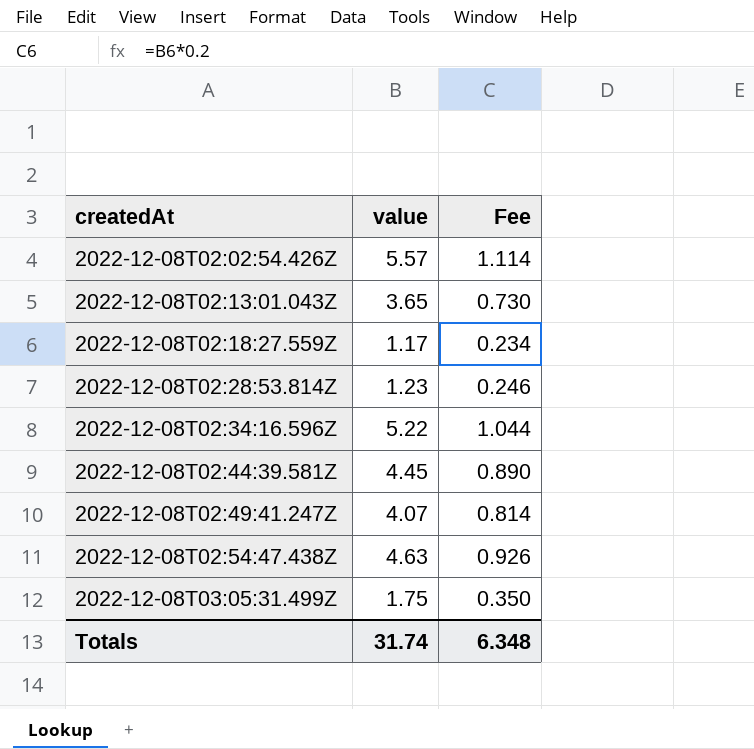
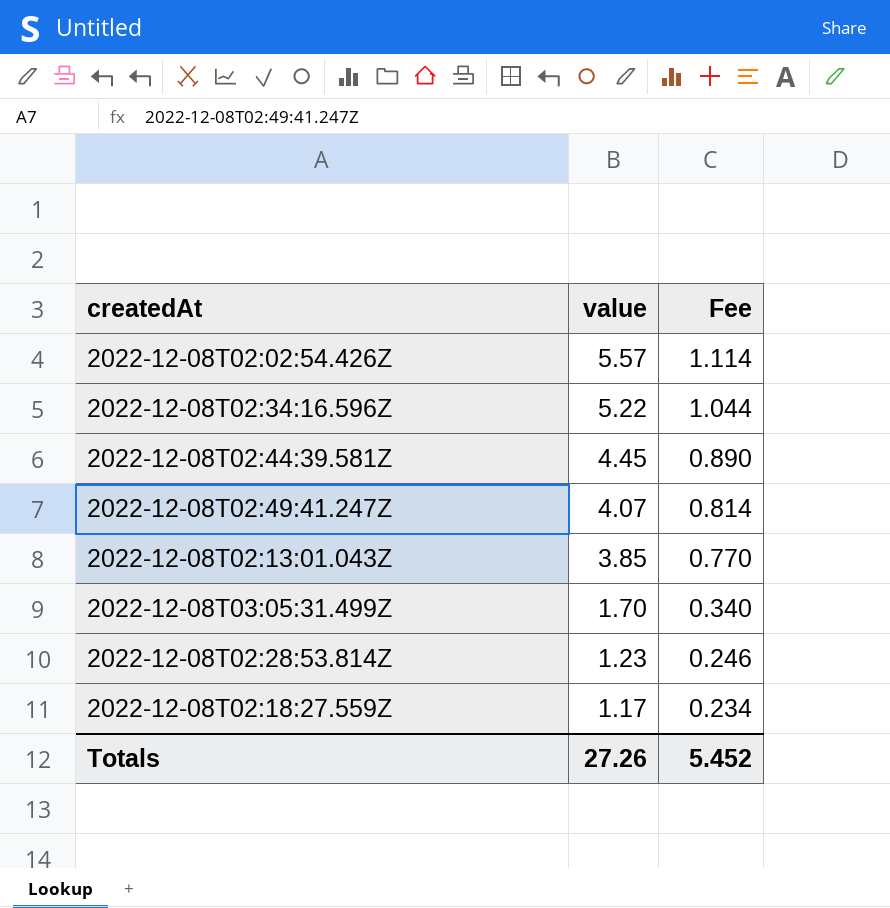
row order: createdAt ascending -> value descending
row 2022-12-08T02:54:47.438Z: 4.63 | 0.926 -> none
2022-12-08T02:13:01.043Z | value: 3.65 -> 3.85
2022-12-08T02:13:01.043Z | Fee: 0.730 -> 0.770
2022-12-08T03:05:31.499Z | value: 1.75 -> 1.70
2022-12-08T03:05:31.499Z | Fee: 0.350 -> 0.340
Totals | value: 31.74 -> 27.26
Totals | Fee: 6.348 -> 5.452

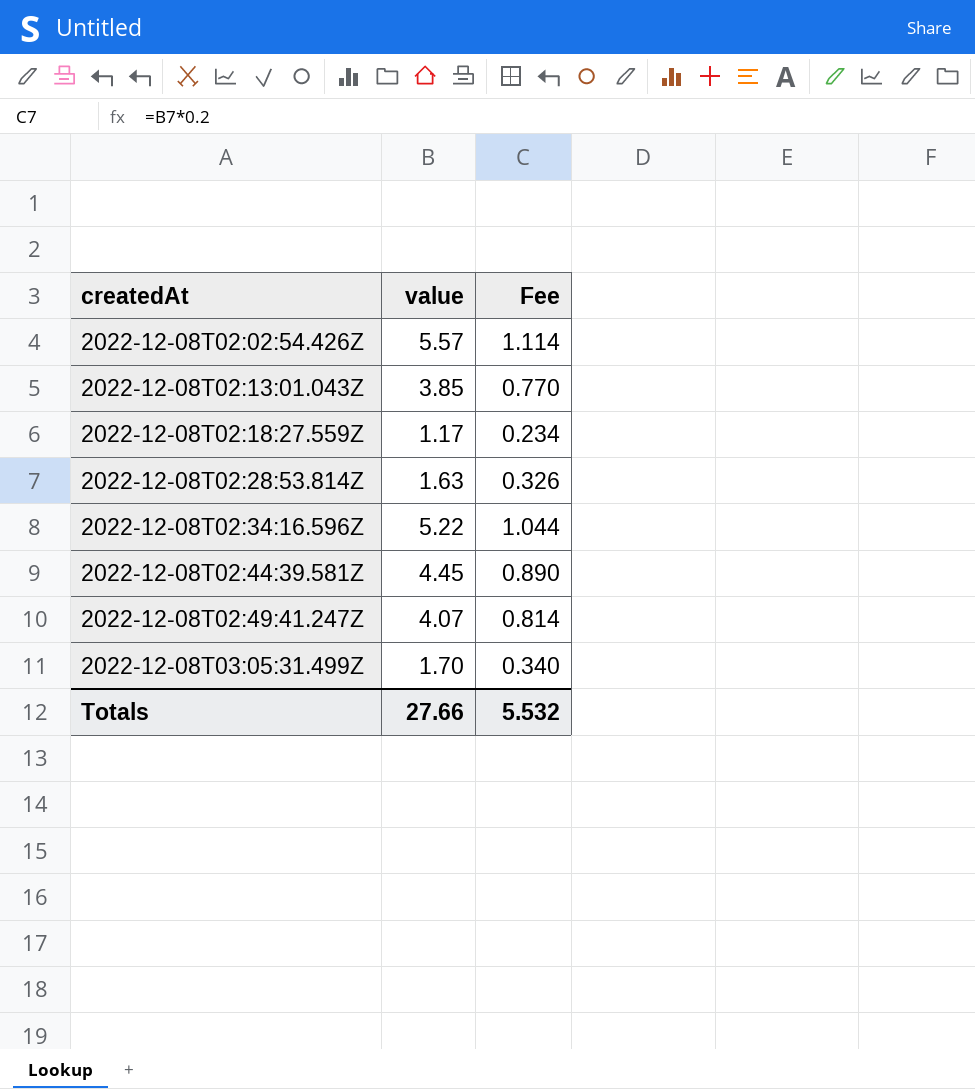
row order: value descending -> createdAt ascending
2022-12-08T02:28:53.814Z | value: 1.23 -> 1.63
2022-12-08T02:28:53.814Z | Fee: 0.246 -> 0.326
Totals | value: 27.26 -> 27.66
Totals | Fee: 5.452 -> 5.532

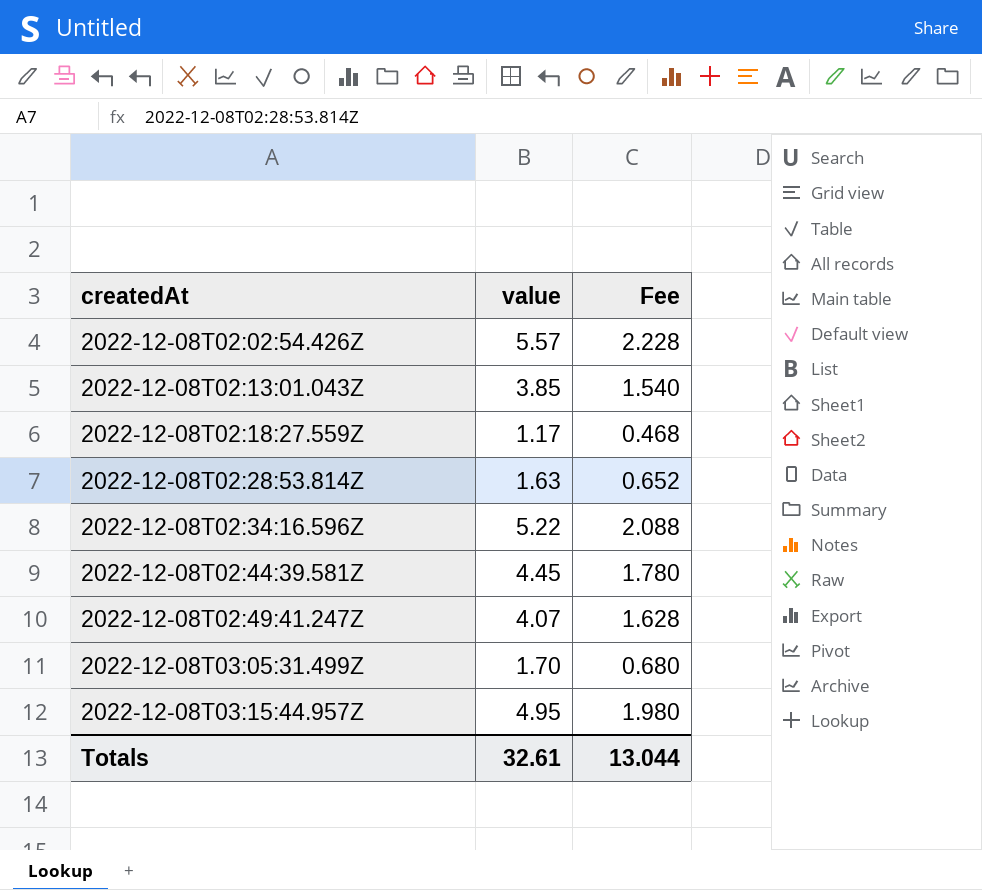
column Fee | formula: [value] * 0.2 -> [value] * 0.4
row 2022-12-08T03:15:44.957Z: none -> 4.95 | 1.980
Totals | value: 27.66 -> 32.61
Totals | Fee: 5.532 -> 13.044

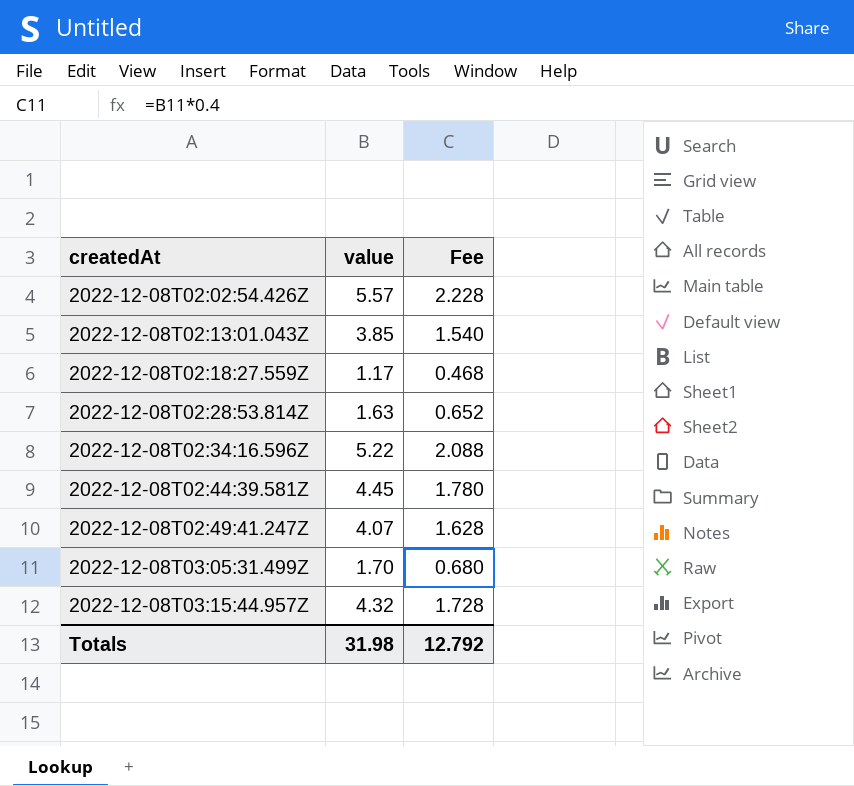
2022-12-08T03:15:44.957Z | value: 4.95 -> 4.32
2022-12-08T03:15:44.957Z | Fee: 1.980 -> 1.728
Totals | value: 32.61 -> 31.98
Totals | Fee: 13.044 -> 12.792

